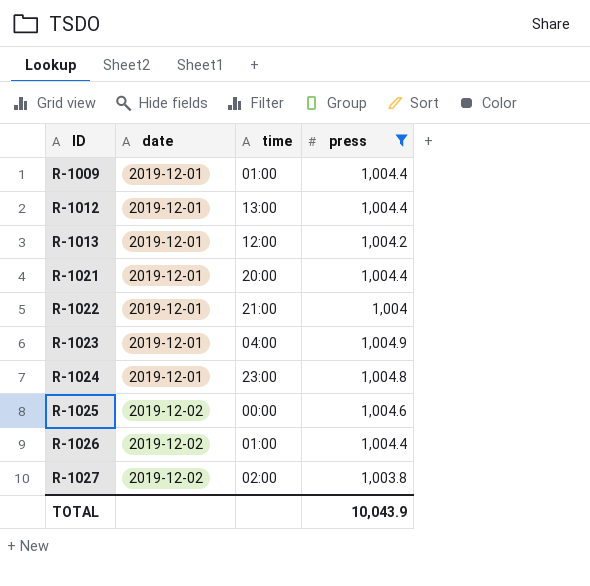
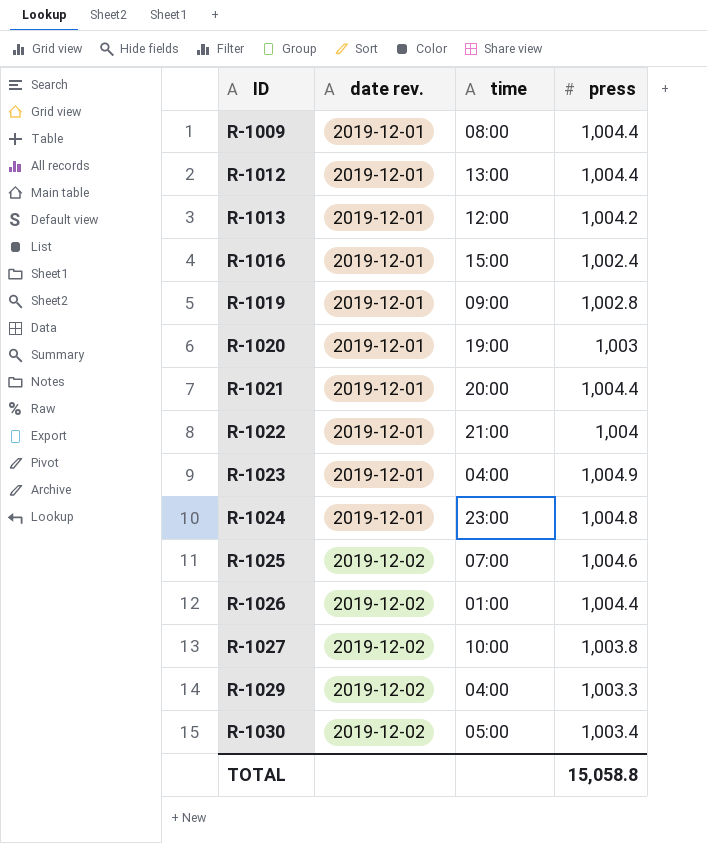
filter: press >= 1,003.8 -> none
column name: date -> date rev.
R-1009 | time: 01:00 -> 08:00
R-1025 | time: 00:00 -> 07:00
R-1027 | time: 02:00 -> 10:00
TOTAL | press: 10,043.9 -> 15,058.8

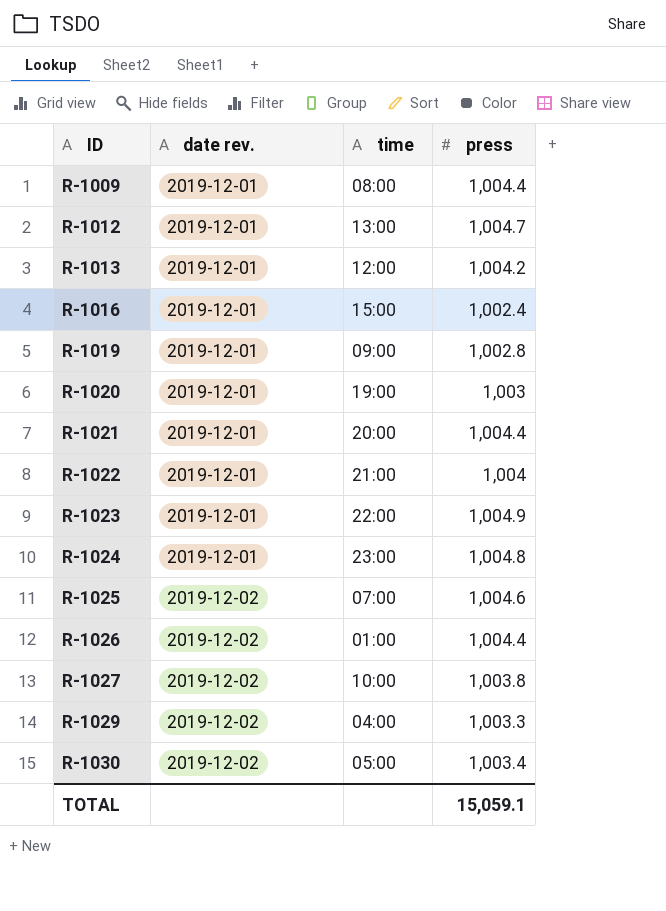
R-1012 | press: 1,004.4 -> 1,004.7
R-1023 | time: 04:00 -> 22:00
TOTAL | press: 15,058.8 -> 15,059.1

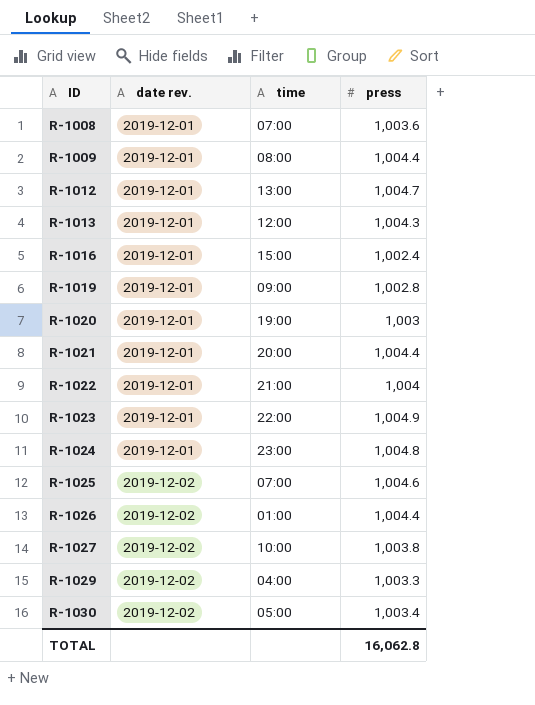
row R-1008: none -> 2019-12-01 | 07:00 | 1,003.6
R-1013 | press: 1,004.2 -> 1,004.3
TOTAL | press: 15,059.1 -> 16,062.8

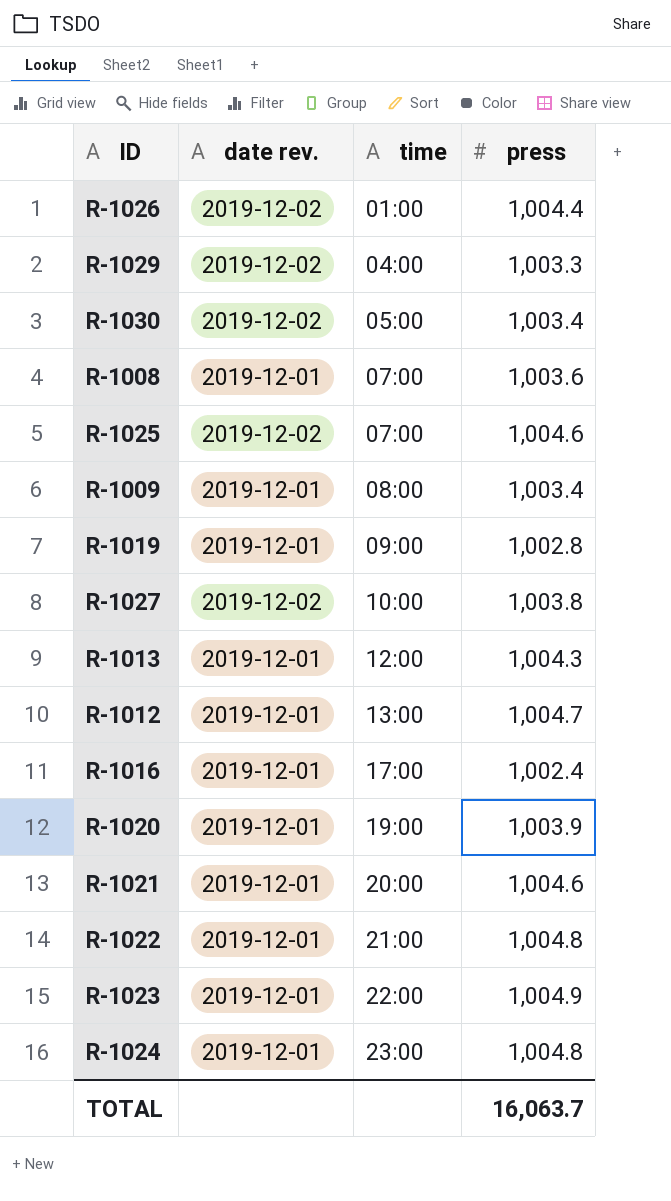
row order: ID ascending -> time ascending
R-1009 | press: 1,004.4 -> 1,003.4
R-1016 | time: 15:00 -> 17:00
R-1020 | press: 1,003 -> 1,003.9
R-1021 | press: 1,004.4 -> 1,004.6
R-1022 | press: 1,004 -> 1,004.8
TOTAL | press: 16,062.8 -> 16,063.7

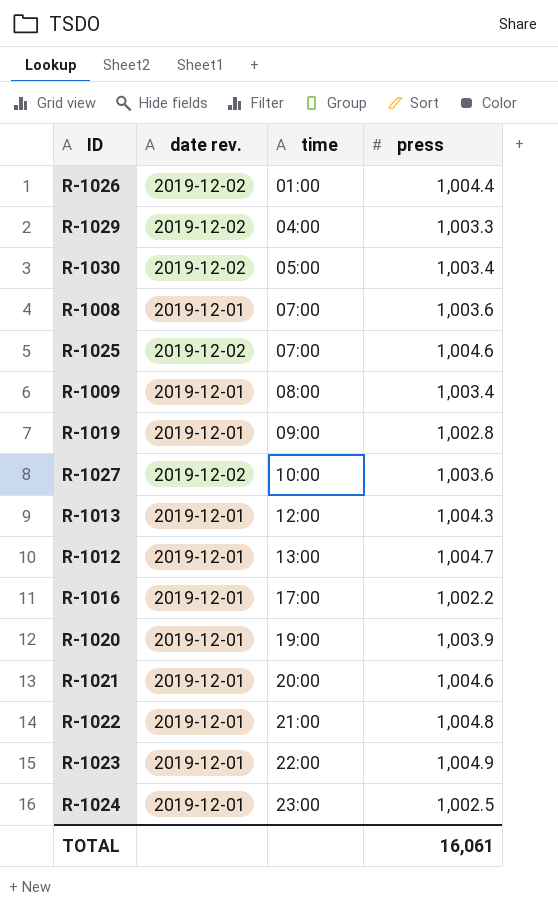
R-1027 | press: 1,003.8 -> 1,003.6
R-1016 | press: 1,002.4 -> 1,002.2
R-1024 | press: 1,004.8 -> 1,002.5
TOTAL | press: 16,063.7 -> 16,061

